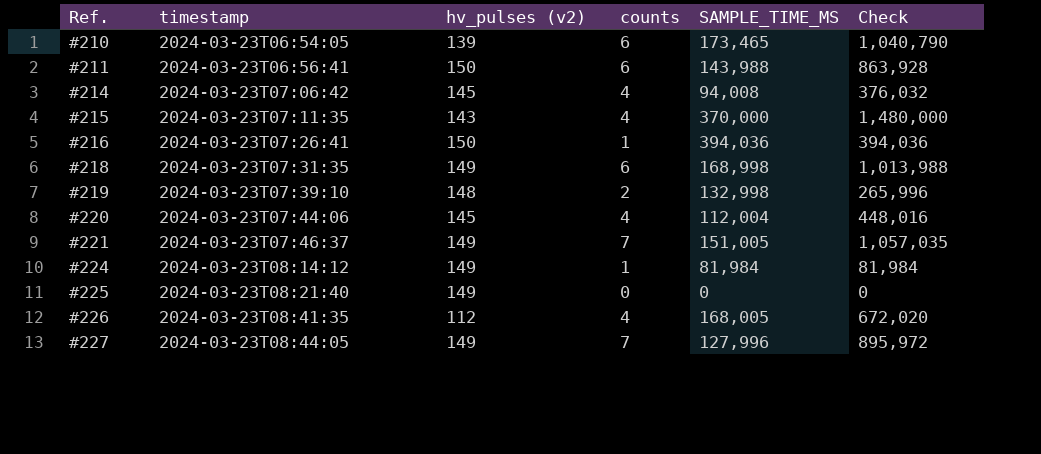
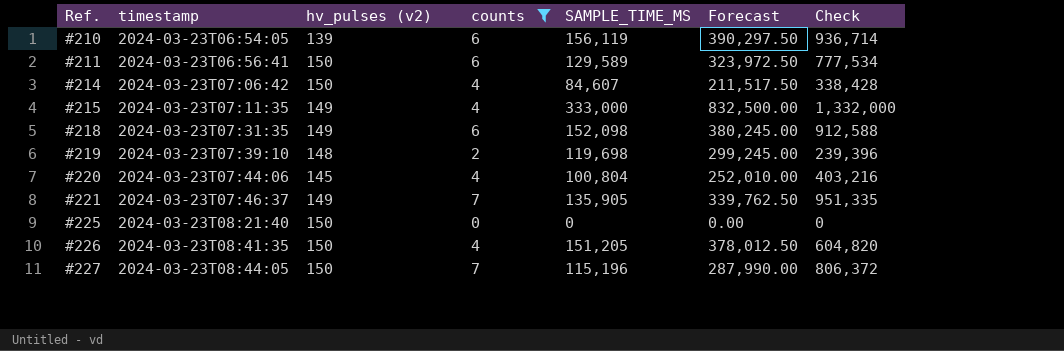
filter: none -> counts != 1
column Forecast | formula: none -> [SAMPLE_TIME_MS] * 2.5
#210 | SAMPLE_TIME_MS: 173,465 -> 156,119
#210 | Check: 1,040,790 -> 936,714
#211 | SAMPLE_TIME_MS: 143,988 -> 129,589
#211 | Check: 863,928 -> 777,534
#214 | hv_pulses (v2): 145 -> 150
#214 | SAMPLE_TIME_MS: 94,008 -> 84,607
#214 | Check: 376,032 -> 338,428
#215 | hv_pulses (v2): 143 -> 149
#215 | SAMPLE_TIME_MS: 370,000 -> 333,000
#215 | Check: 1,480,000 -> 1,332,000
#218 | SAMPLE_TIME_MS: 168,998 -> 152,098
#218 | Check: 1,013,988 -> 912,588
#219 | SAMPLE_TIME_MS: 132,998 -> 119,698
#219 | Check: 265,996 -> 239,396
#220 | SAMPLE_TIME_MS: 112,004 -> 100,804
#220 | Check: 448,016 -> 403,216
#221 | SAMPLE_TIME_MS: 151,005 -> 135,905
#221 | Check: 1,057,035 -> 951,335
#225 | hv_pulses (v2): 149 -> 150
#226 | hv_pulses (v2): 112 -> 150
#226 | SAMPLE_TIME_MS: 168,005 -> 151,205
#226 | Check: 672,020 -> 604,820
#227 | hv_pulses (v2): 149 -> 150
#227 | SAMPLE_TIME_MS: 127,996 -> 115,196
#227 | Check: 895,972 -> 806,372

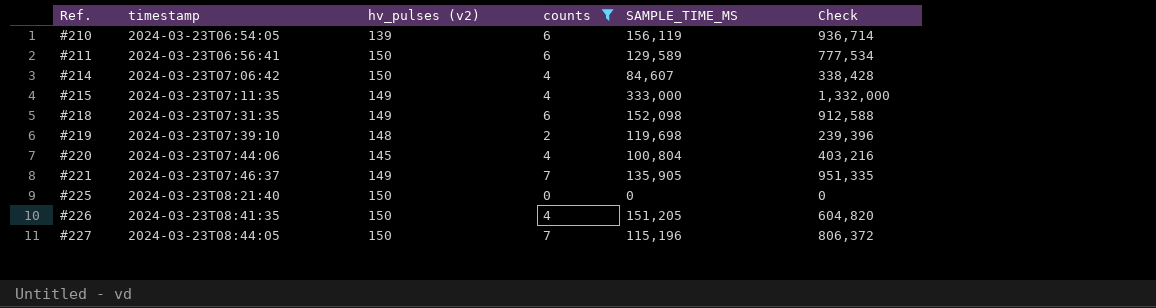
column Forecast | formula: [SAMPLE_TIME_MS] * 2.5 -> none

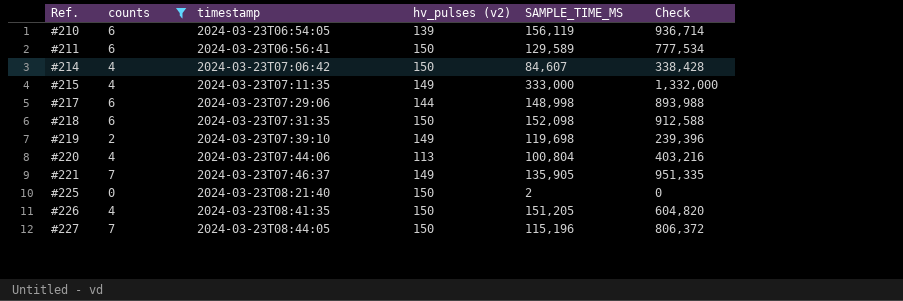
column counts | position: 4 -> 2
row #217: none -> 6 | 2024-03-23T07:29:06 | 144 | 148,998 | 893,988
#218 | hv_pulses (v2): 149 -> 150
#219 | hv_pulses (v2): 148 -> 149
#220 | hv_pulses (v2): 145 -> 113
#225 | SAMPLE_TIME_MS: 0 -> 2

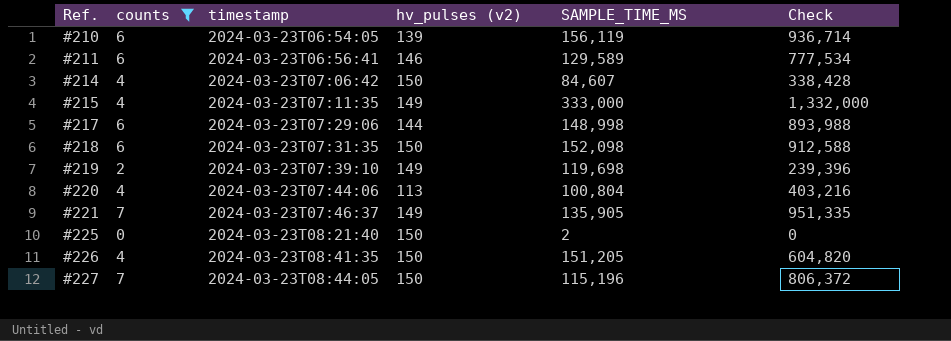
#211 | hv_pulses (v2): 150 -> 146

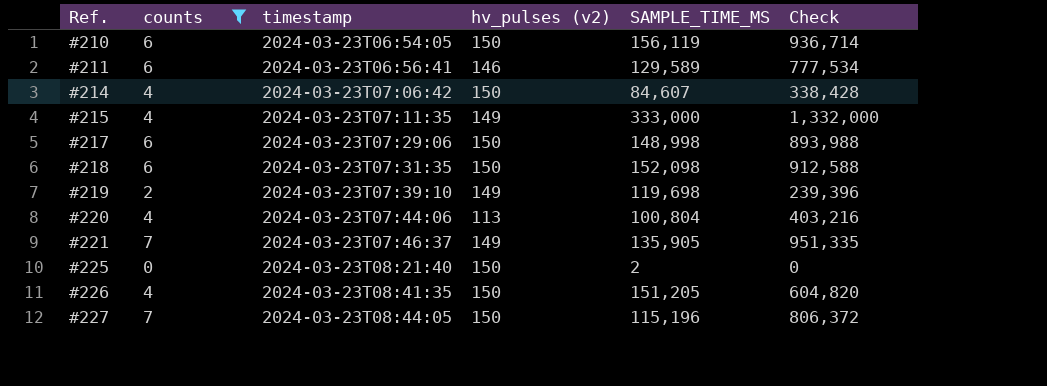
#210 | hv_pulses (v2): 139 -> 150
#217 | hv_pulses (v2): 144 -> 150

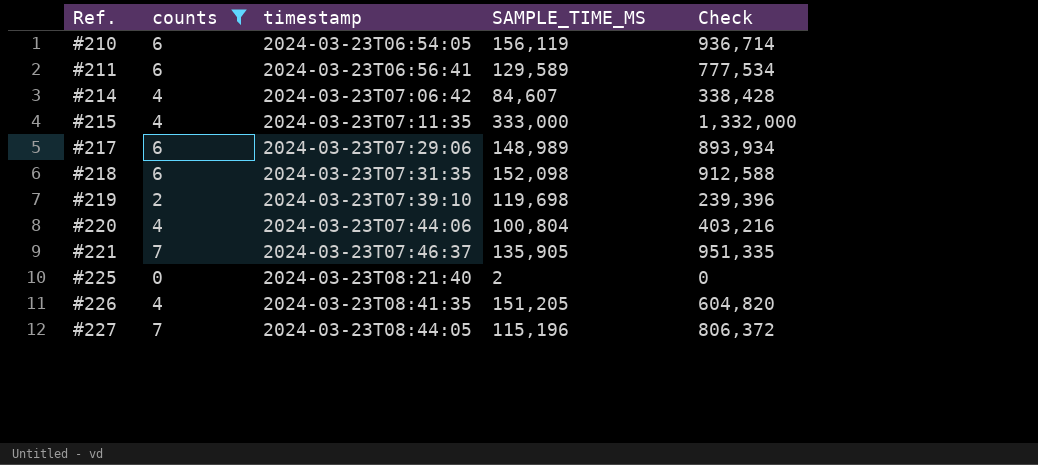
column hv_pulses (v2) | position: 4 -> none
#217 | SAMPLE_TIME_MS: 148,998 -> 148,989
#217 | Check: 893,988 -> 893,934

